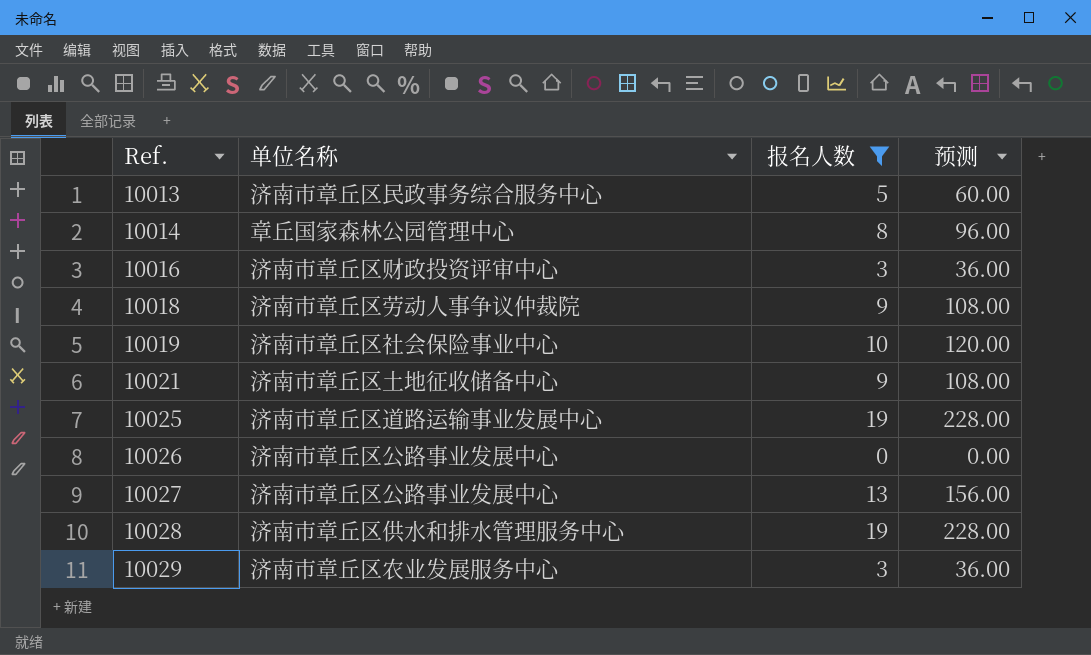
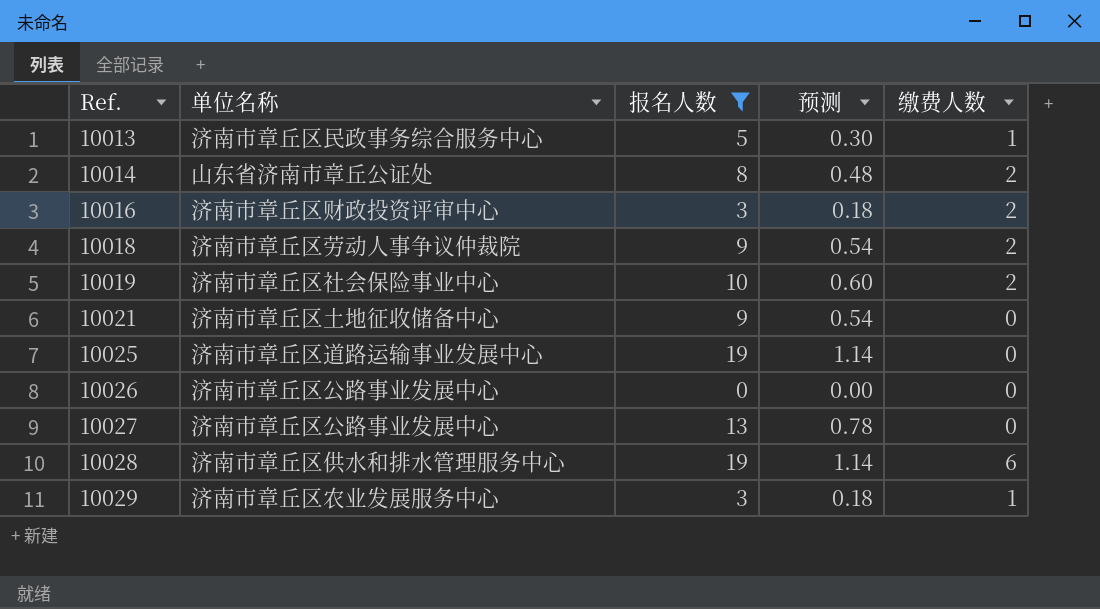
column 预测 | formula: [报名人数] * 12 -> [报名人数] * 0.06
column 缴费人数 | position: none -> 5
10014 | 单位名称: 章丘国家森林公园管理中心 -> 山东省济南市章丘公证处

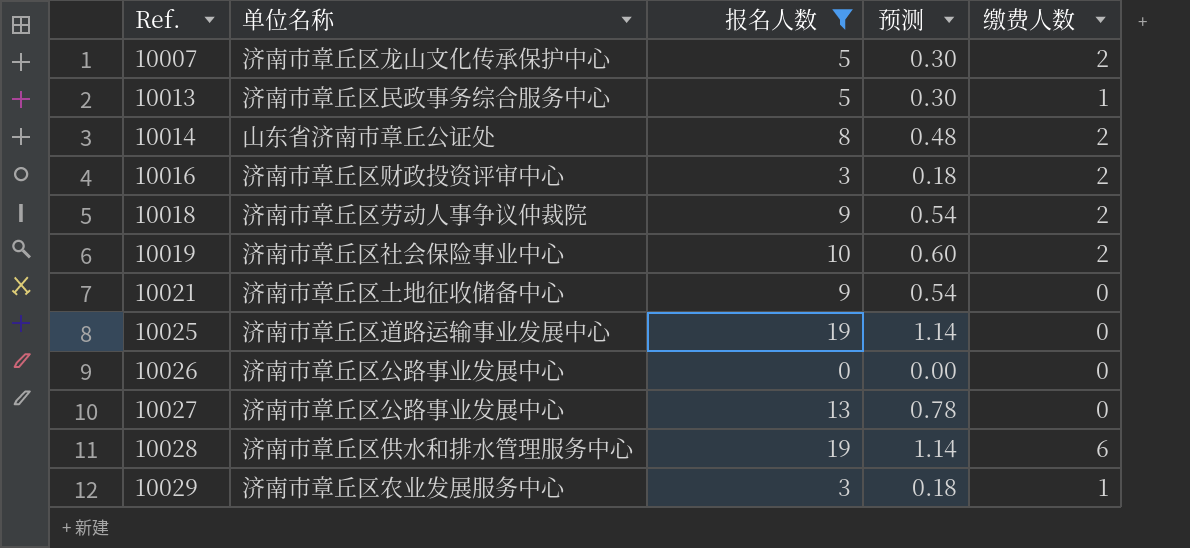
row 10007: none -> 济南市章丘区龙山文化传承保护中心 | 5 | 0.30 | 2

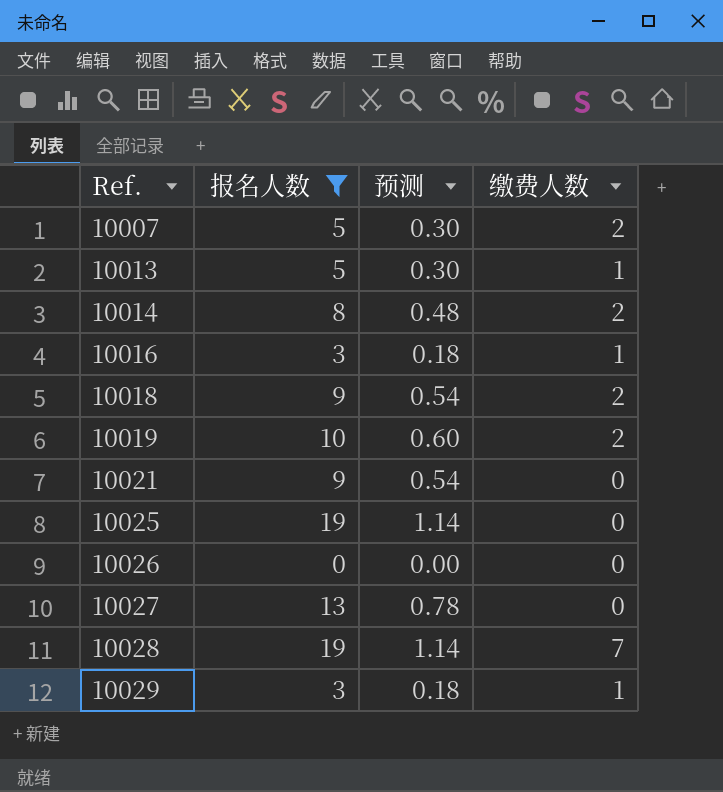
column 单位名称 | position: 2 -> none
10016 | 缴费人数: 2 -> 1
10028 | 缴费人数: 6 -> 7

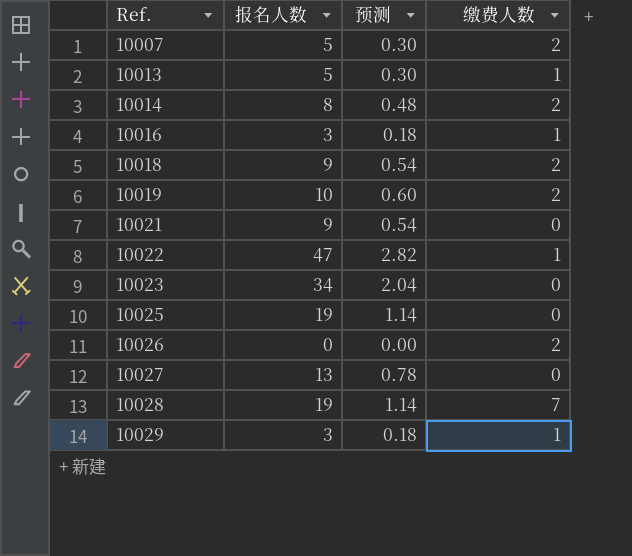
filter: 报名人数 <= 19 -> none
10026 | 缴费人数: 0 -> 2

